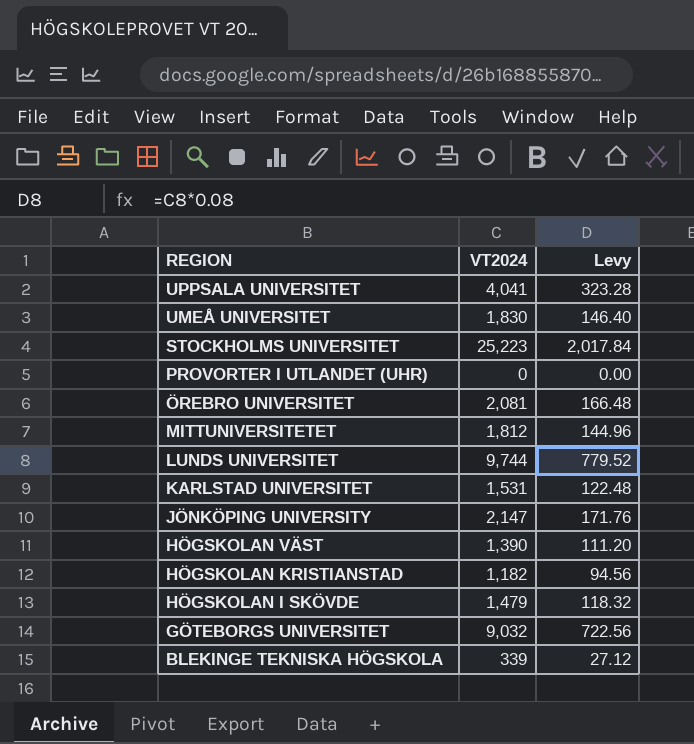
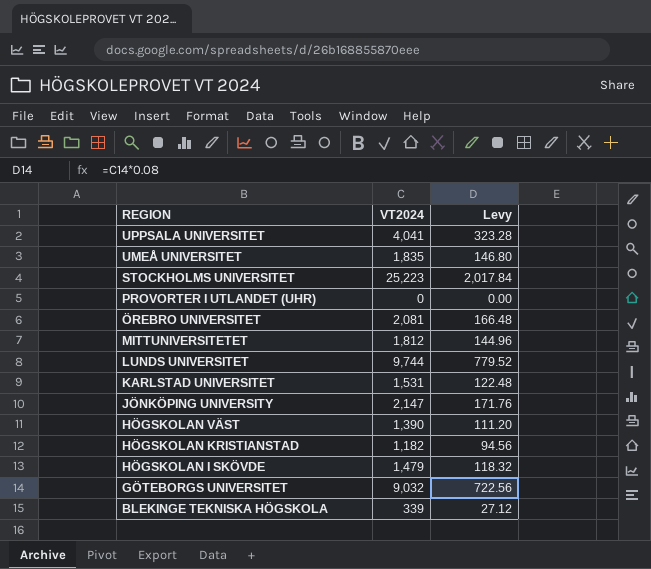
UMEÅ UNIVERSITET | VT2024: 1,830 -> 1,835
UMEÅ UNIVERSITET | Levy: 146.40 -> 146.80

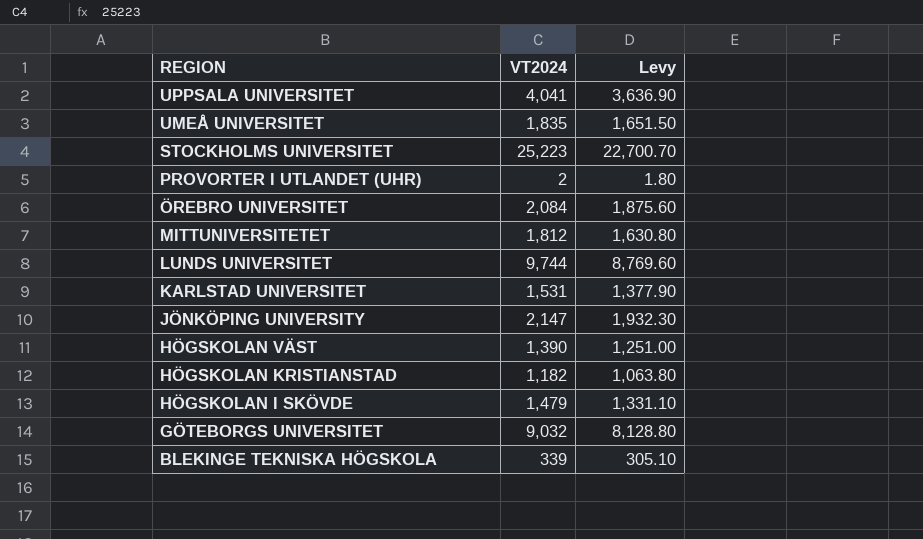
column Levy | formula: [VT2024] * 0.08 -> [VT2024] * 0.9
PROVORTER I UTLANDET (UHR) | VT2024: 0 -> 2
ÖREBRO UNIVERSITET | VT2024: 2,081 -> 2,084

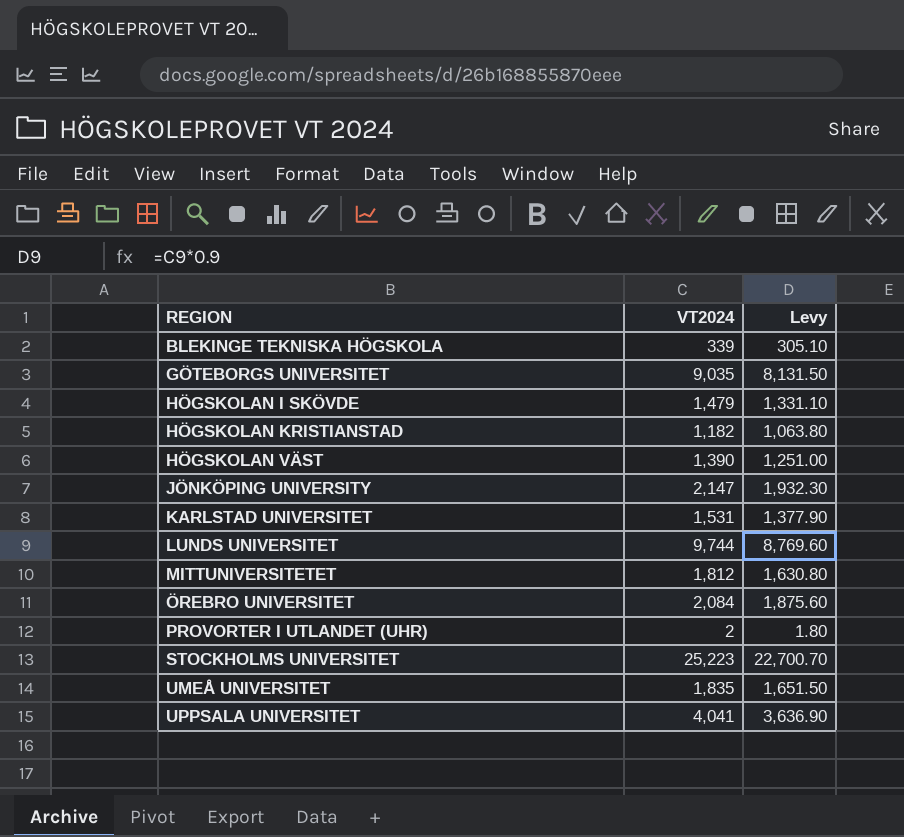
row order: REGION descending -> REGION ascending
GÖTEBORGS UNIVERSITET | VT2024: 9,032 -> 9,035
GÖTEBORGS UNIVERSITET | Levy: 8,128.80 -> 8,131.50

